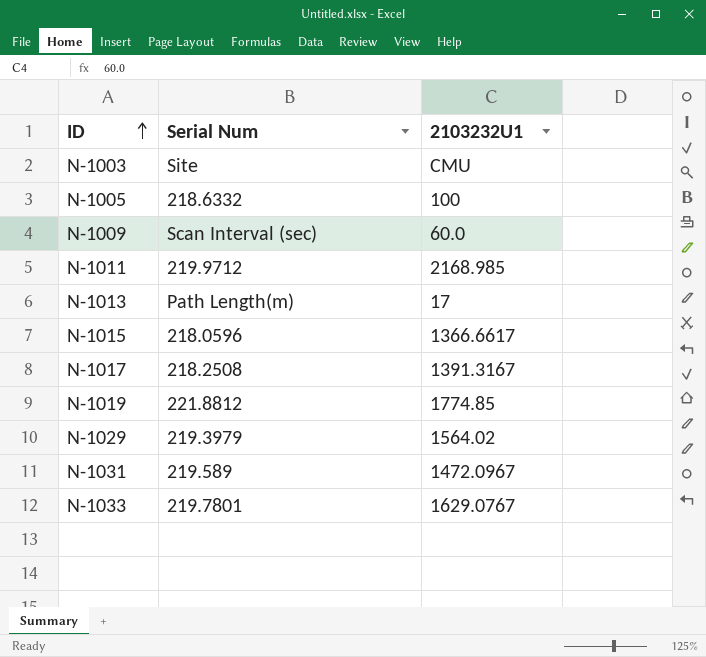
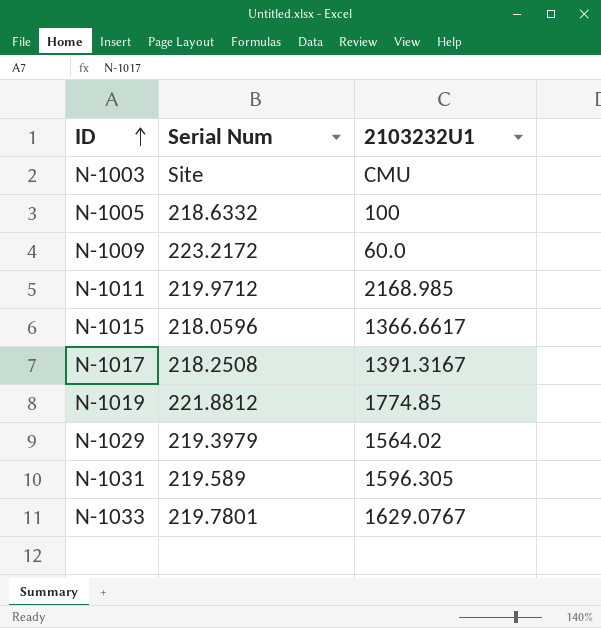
row N-1013: Path Length(m) | 17 -> none
N-1009 | Serial Num: Scan Interval (sec) -> 223.2172
N-1031 | 2103232U1: 1472.0967 -> 1596.305

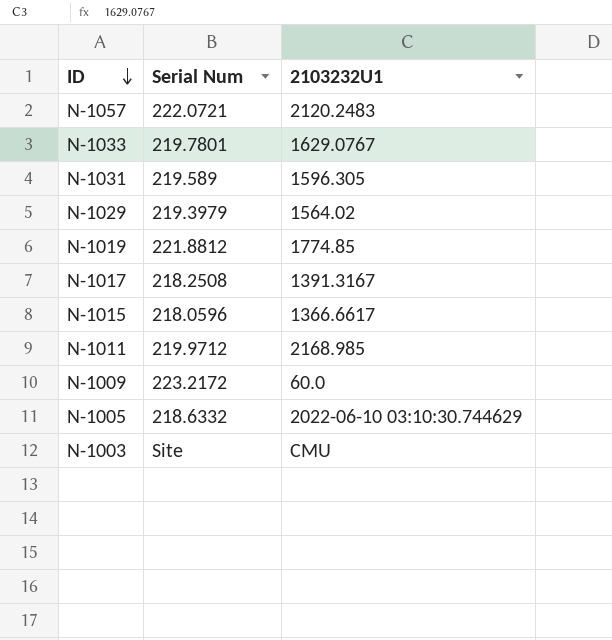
row order: ID ascending -> ID descending
row N-1057: none -> 222.0721 | 2120.2483
N-1005 | 2103232U1: 100 -> 2022-06-10 03:10:30.744629

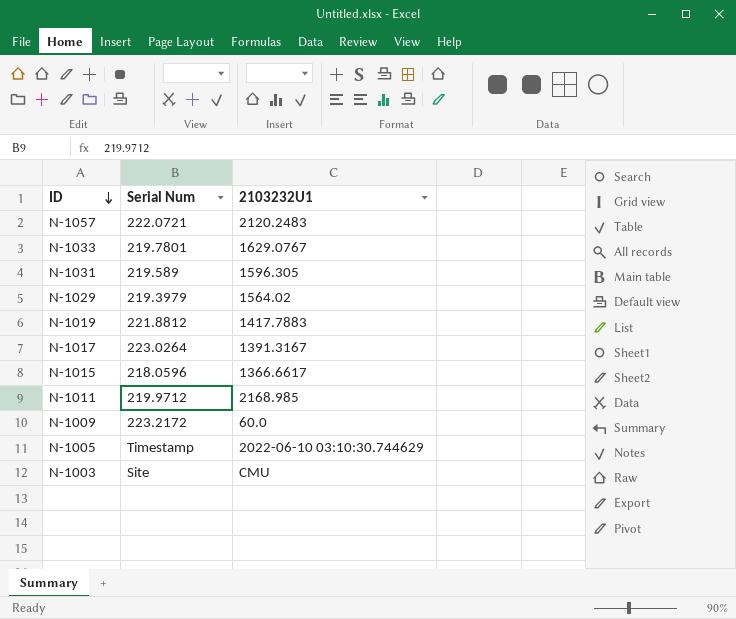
N-1019 | 2103232U1: 1774.85 -> 1417.7883
N-1017 | Serial Num: 218.2508 -> 223.0264
N-1005 | Serial Num: 218.6332 -> Timestamp

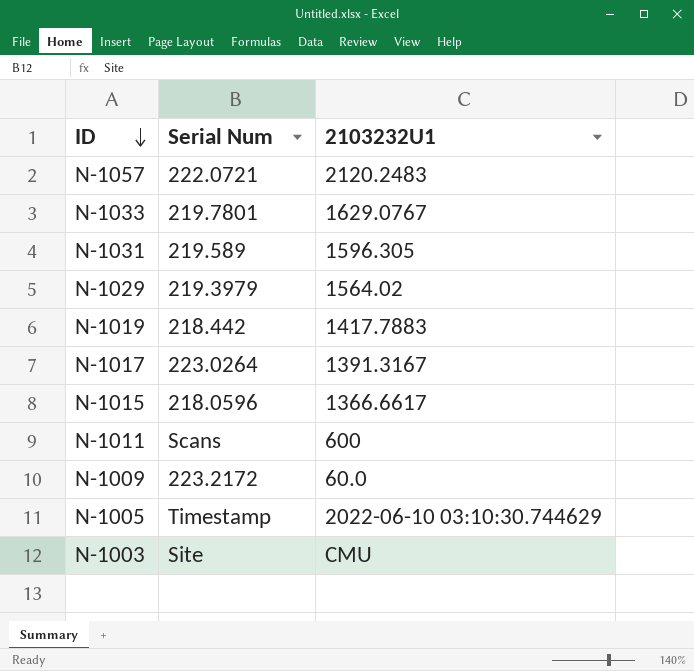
N-1019 | Serial Num: 221.8812 -> 218.442
N-1011 | Serial Num: 219.9712 -> Scans
N-1011 | 2103232U1: 2168.985 -> 600

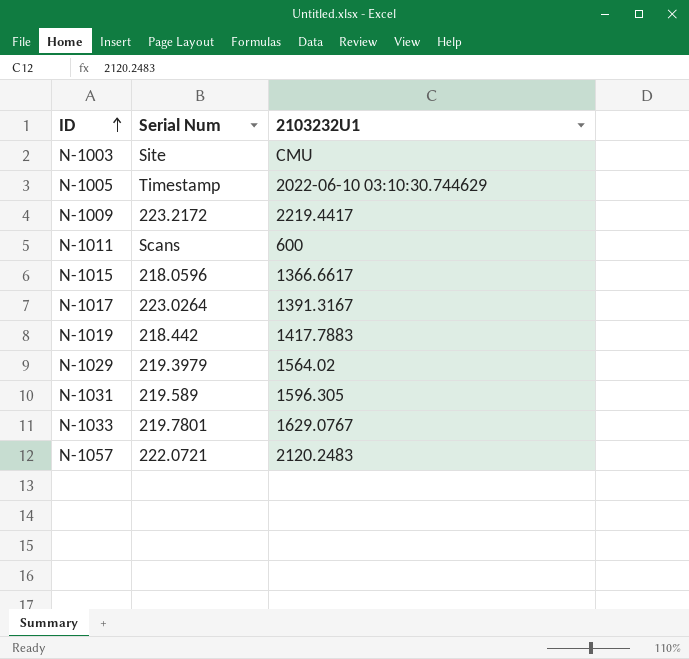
row order: ID descending -> ID ascending
N-1009 | 2103232U1: 60.0 -> 2219.4417

